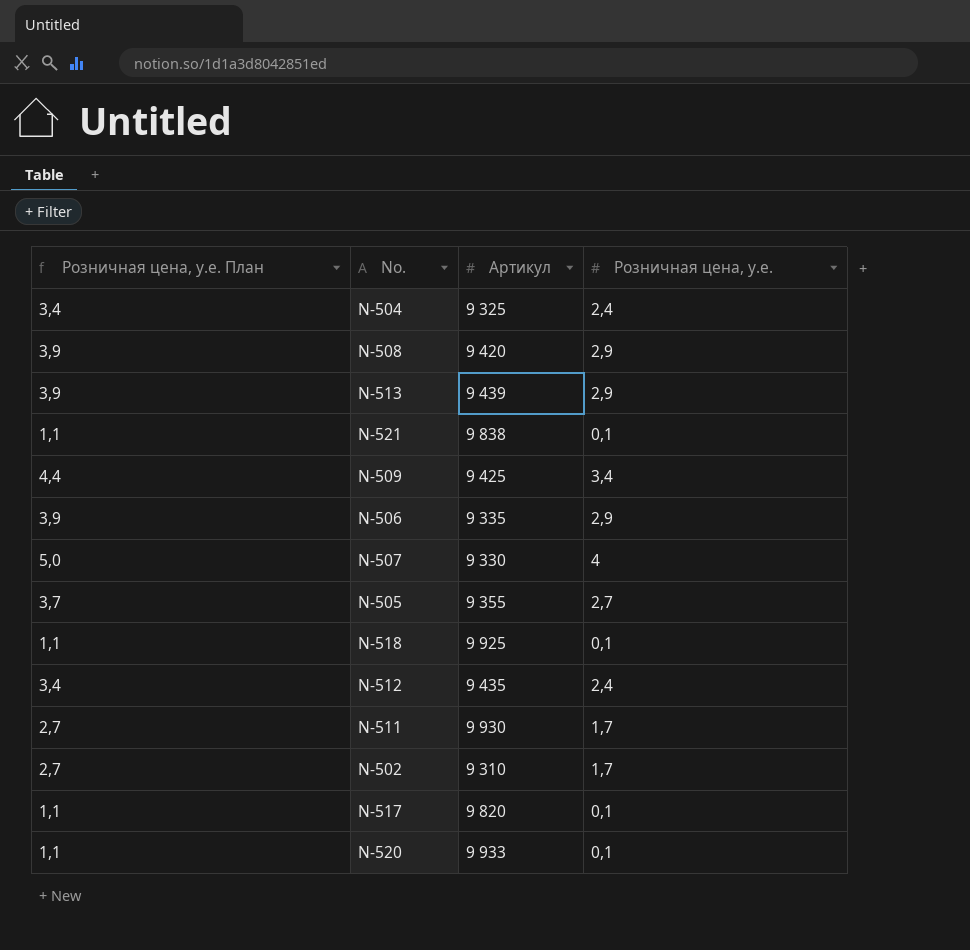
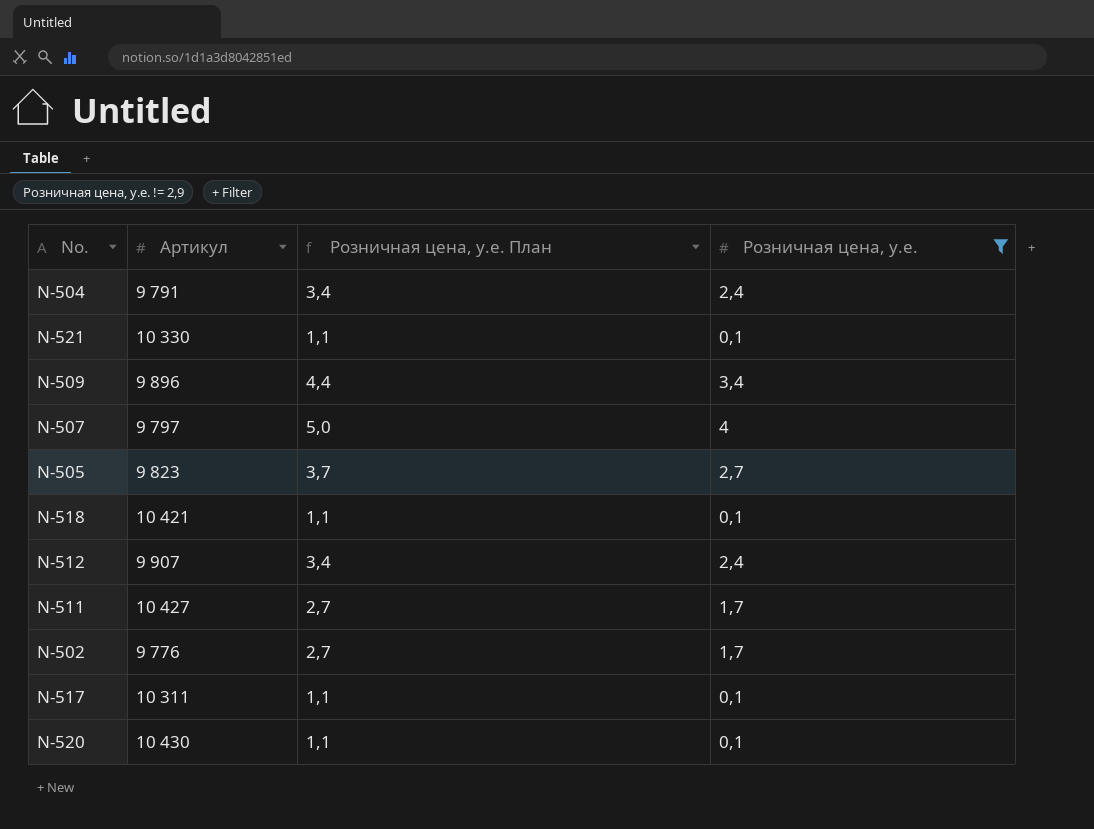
filter: none -> Розничная цена, у.е. != 2,9
column Розничная цена, у.е. План | position: 1 -> 3
N-504 | Артикул: 9 325 -> 9 791
N-521 | Артикул: 9 838 -> 10 330
N-509 | Артикул: 9 425 -> 9 896
N-507 | Артикул: 9 330 -> 9 797
N-505 | Артикул: 9 355 -> 9 823
N-518 | Артикул: 9 925 -> 10 421
N-512 | Артикул: 9 435 -> 9 907
N-511 | Артикул: 9 930 -> 10 427
N-502 | Артикул: 9 310 -> 9 776
N-517 | Артикул: 9 820 -> 10 311
N-520 | Артикул: 9 933 -> 10 430

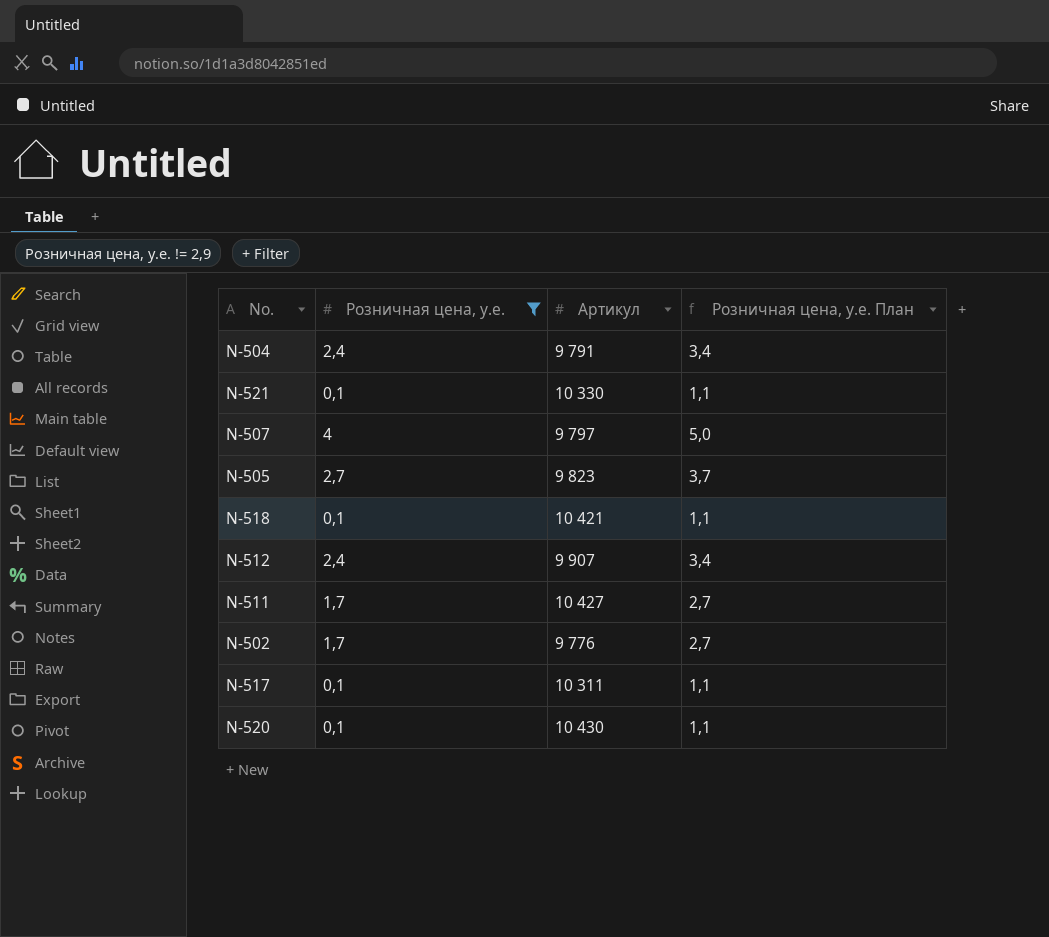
column Розничная цена, у.е. | position: 4 -> 2
row N-509: 9 896 | 4,4 | 3,4 -> none

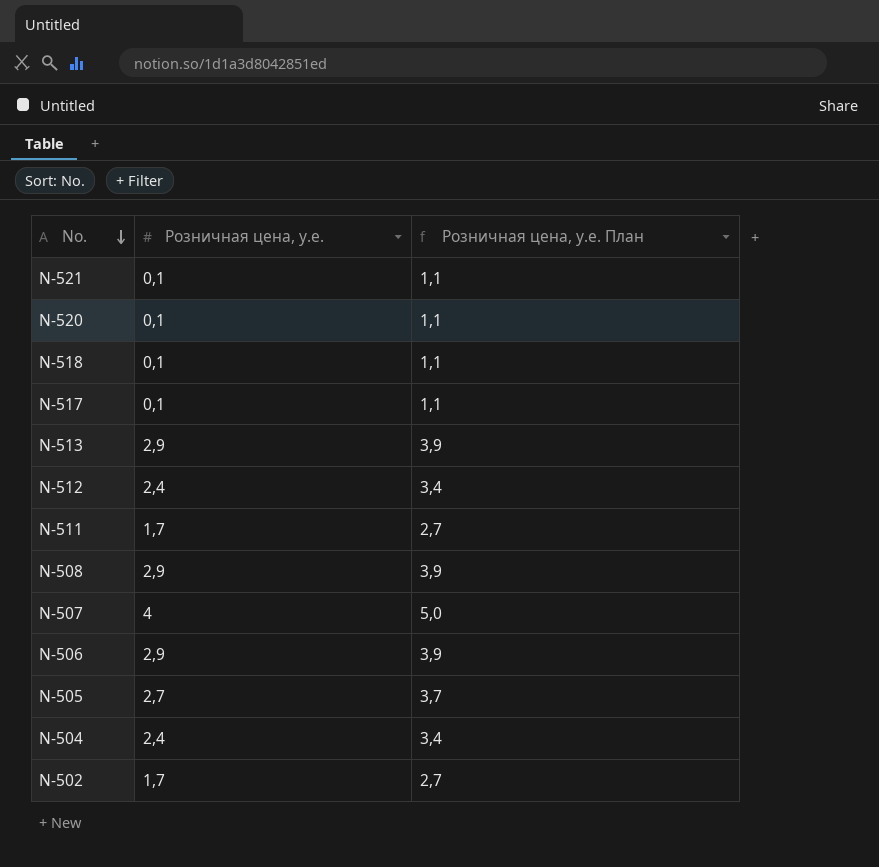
filter: Розничная цена, у.е. != 2,9 -> none
row order: none -> No. descending
column Артикул | position: 3 -> none

